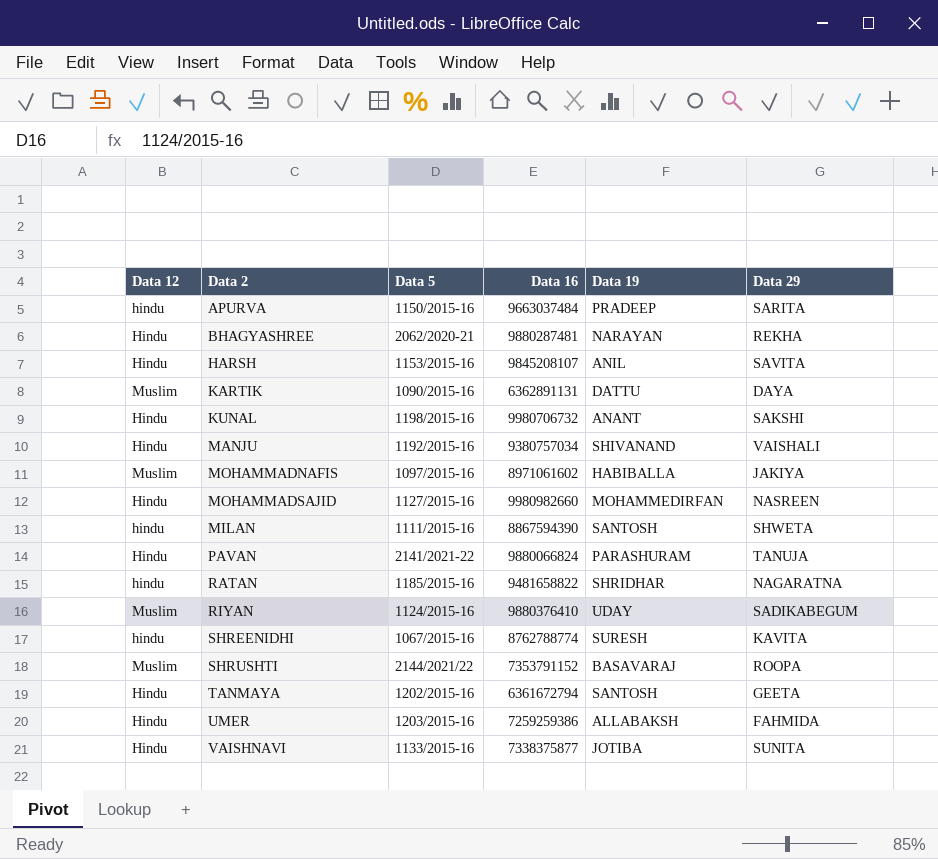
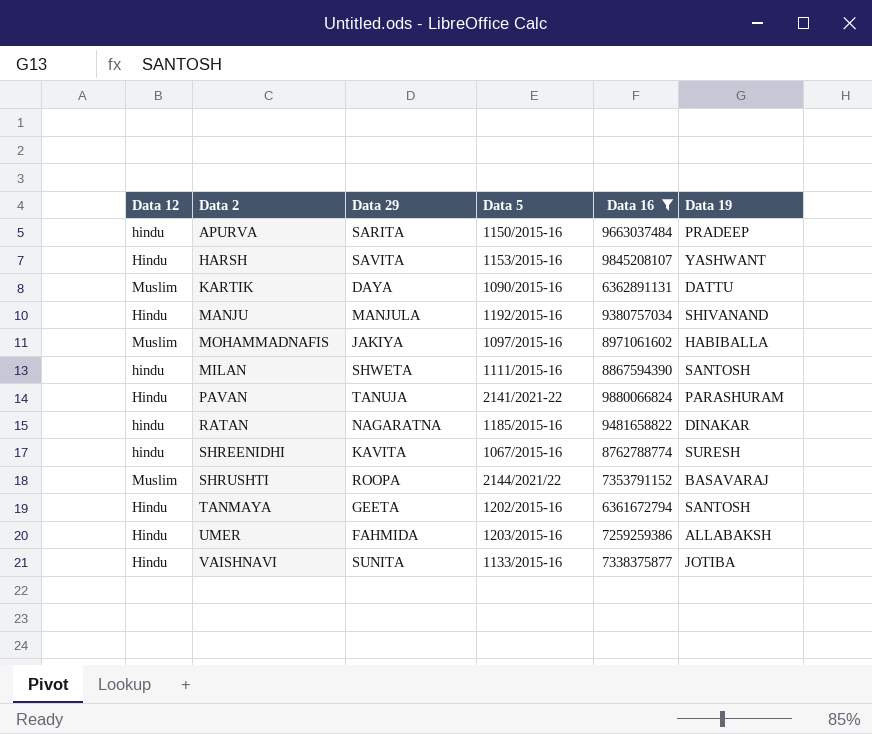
filter: none -> Data 16 <= 9880066824
column Data 29 | position: 6 -> 3
HARSH | Data 19: ANIL -> YASHWANT
MANJU | Data 29: VAISHALI -> MANJULA
RATAN | Data 19: SHRIDHAR -> DINAKAR

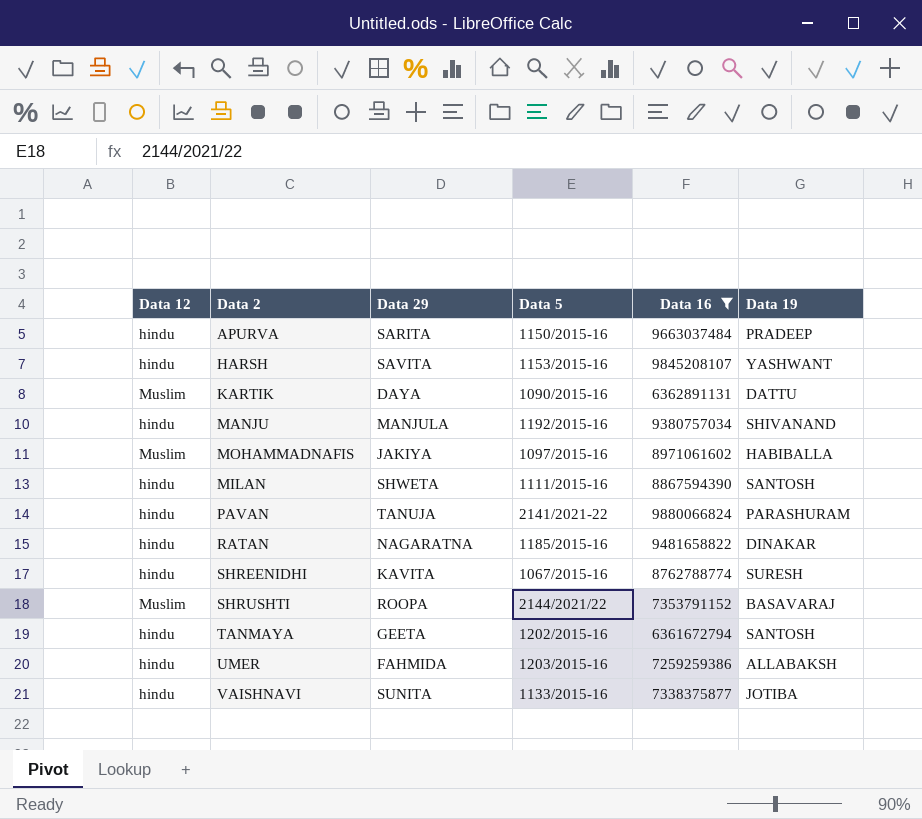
HARSH | Data 12: Hindu -> hindu
MANJU | Data 12: Hindu -> hindu
PAVAN | Data 12: Hindu -> hindu
TANMAYA | Data 12: Hindu -> hindu
UMER | Data 12: Hindu -> hindu
VAISHNAVI | Data 12: Hindu -> hindu

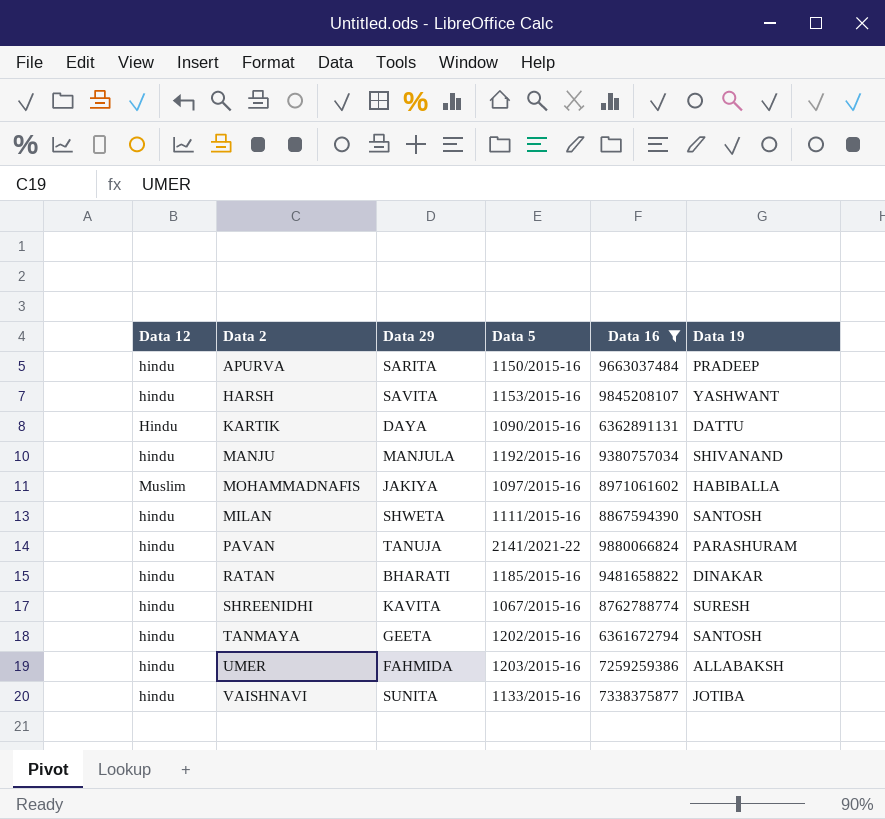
row SHRUSHTI: Muslim | ROOPA | 2144/2021/22 | 7353791152 | BASAVARAJ -> none
KARTIK | Data 12: Muslim -> Hindu
RATAN | Data 29: NAGARATNA -> BHARATI

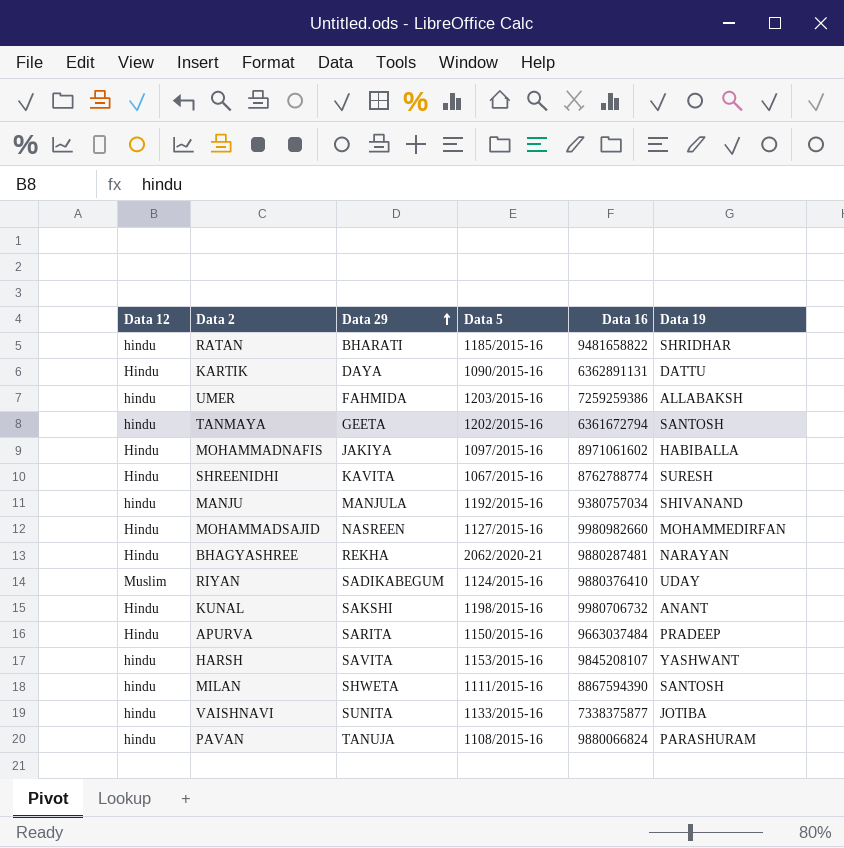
filter: Data 16 <= 9880066824 -> none
row order: none -> Data 29 ascending
RATAN | Data 19: DINAKAR -> SHRIDHAR
MOHAMMADNAFIS | Data 12: Muslim -> Hindu
SHREENIDHI | Data 12: hindu -> Hindu
APURVA | Data 12: hindu -> Hindu
PAVAN | Data 5: 2141/2021-22 -> 1108/2015-16

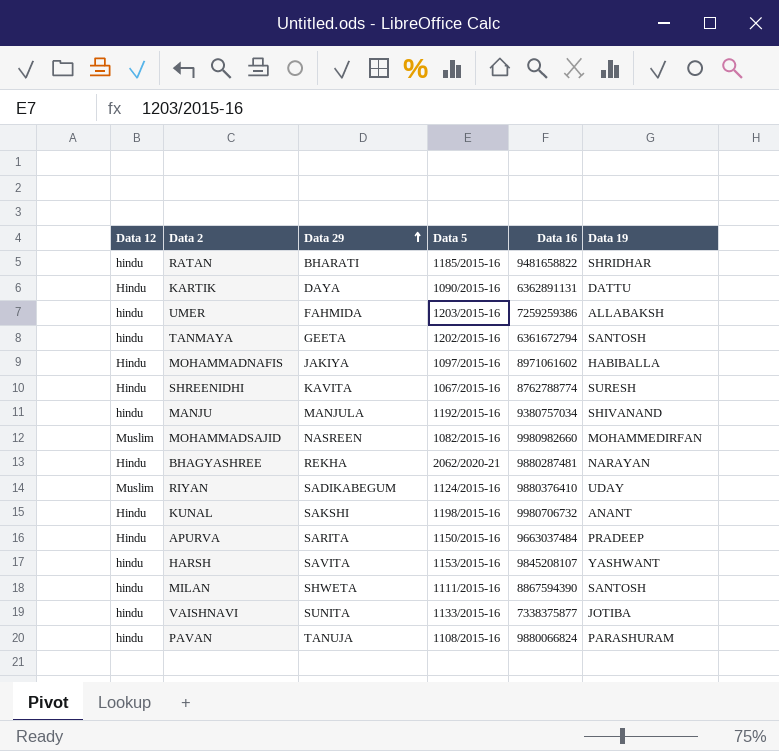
MOHAMMADSAJID | Data 12: Hindu -> Muslim
MOHAMMADSAJID | Data 5: 1127/2015-16 -> 1082/2015-16

